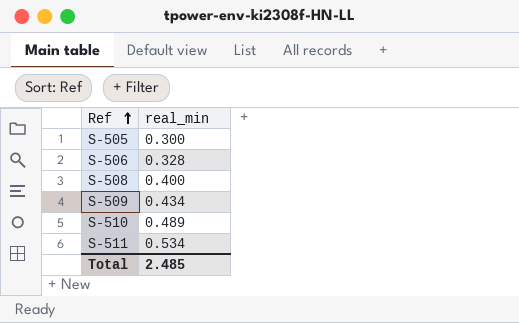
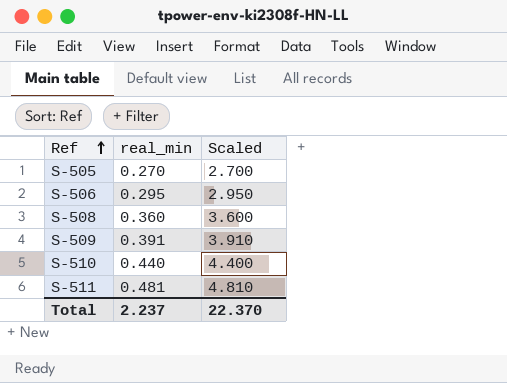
column Scaled | formula: none -> [real_min] * 10
S-505 | real_min: 0.300 -> 0.270
S-506 | real_min: 0.328 -> 0.295
S-508 | real_min: 0.400 -> 0.360
S-509 | real_min: 0.434 -> 0.391
S-510 | real_min: 0.489 -> 0.440
S-511 | real_min: 0.534 -> 0.481
Total | real_min: 2.485 -> 2.237

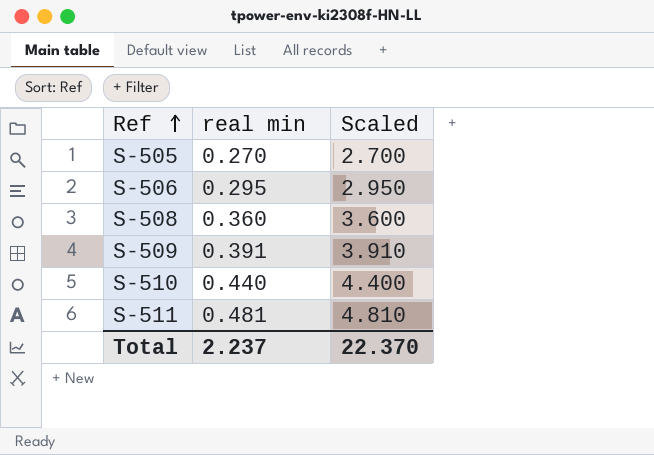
column name: real_min -> real min

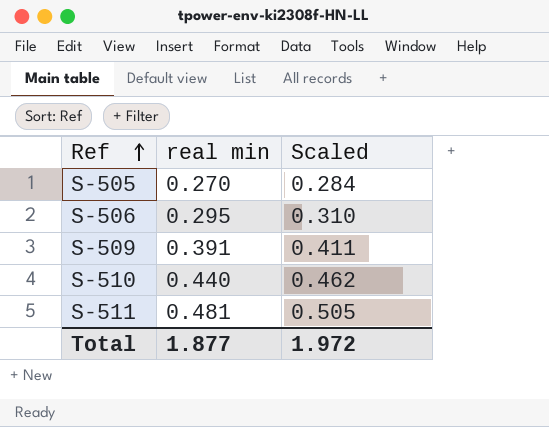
column Scaled | formula: [real min] * 10 -> [real min] * 1.05
row S-508: 0.360 | 3.600 -> none
Total | real min: 2.237 -> 1.877
Total | Scaled: 22.370 -> 1.972

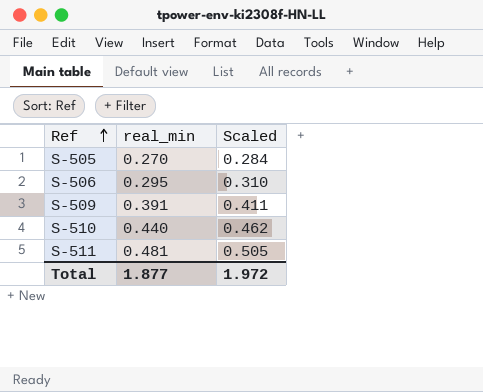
column name: real min -> real_min

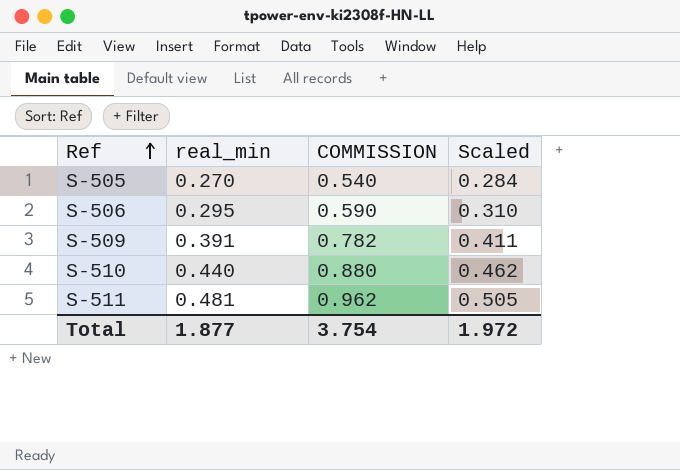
column COMMISSION | formula: none -> [real_min] * 2

